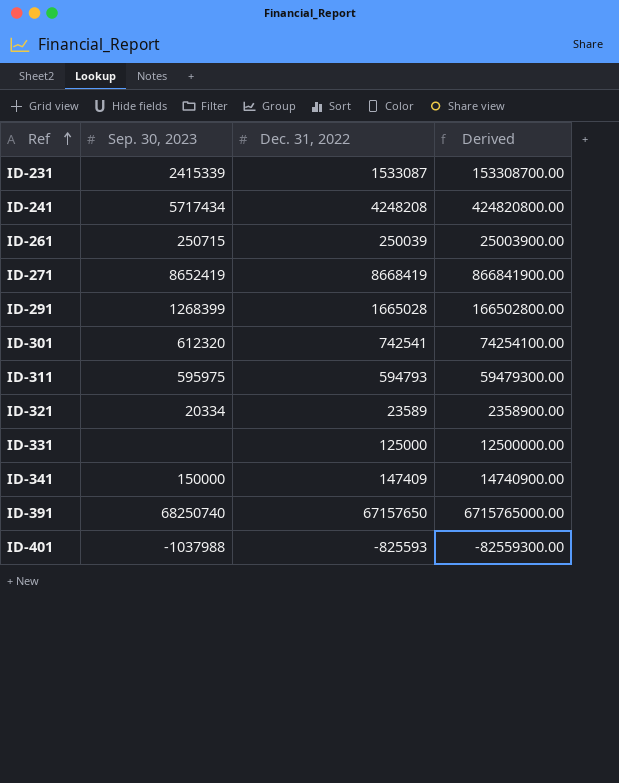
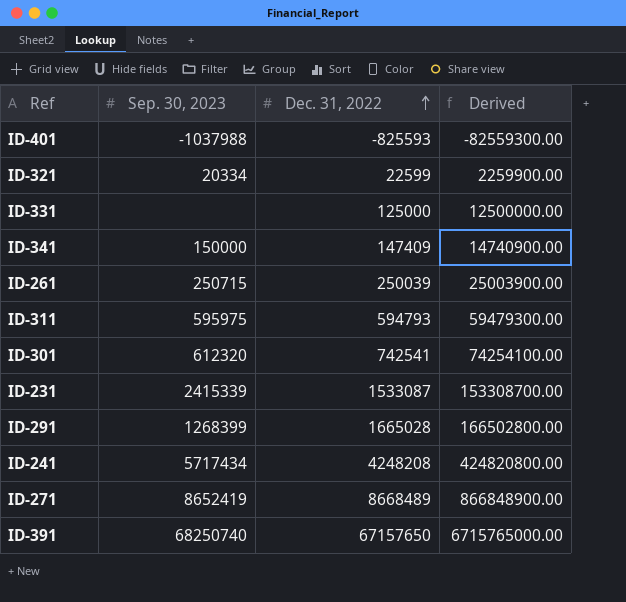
row order: Ref ascending -> Dec. 31, 2022 ascending
ID-321 | Dec. 31, 2022: 23589 -> 22599
ID-321 | Derived: 2358900.00 -> 2259900.00
ID-271 | Dec. 31, 2022: 8668419 -> 8668489
ID-271 | Derived: 866841900.00 -> 866848900.00

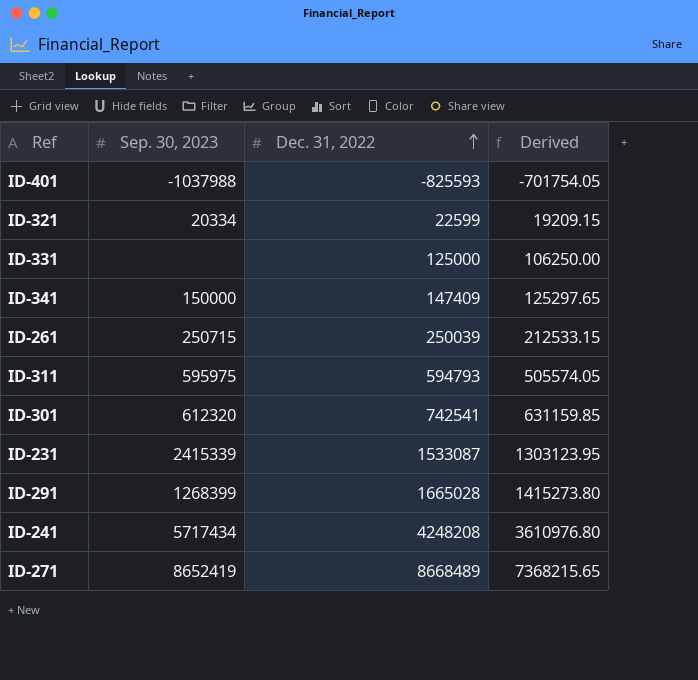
column Derived | formula: [Dec. 31, 2022] * 100 -> [Dec. 31, 2022] * 0.85
row ID-391: 68250740 | 67157650 | 6715765000.00 -> none

